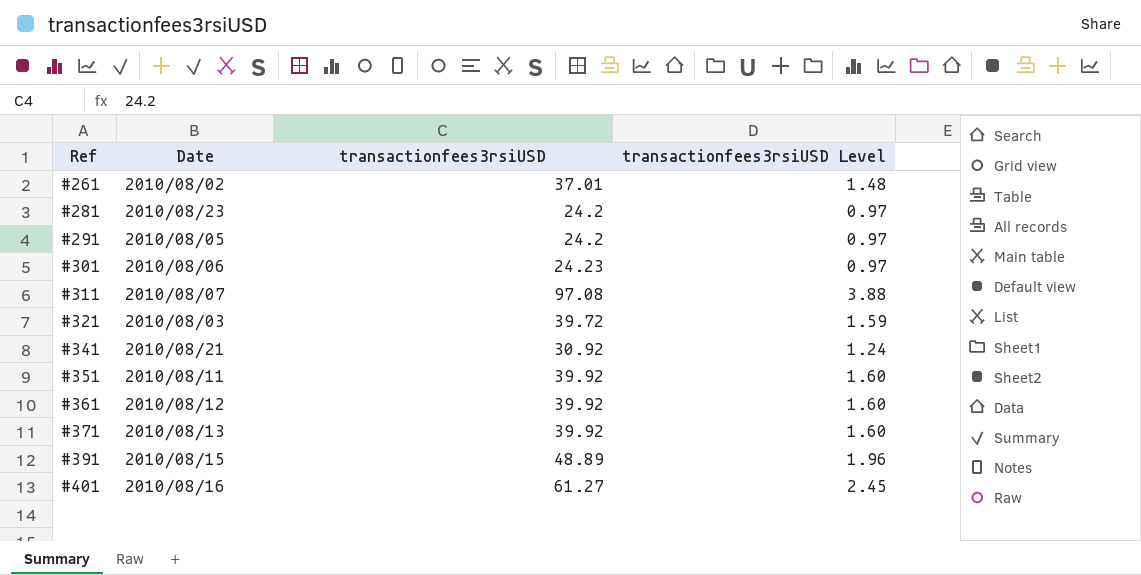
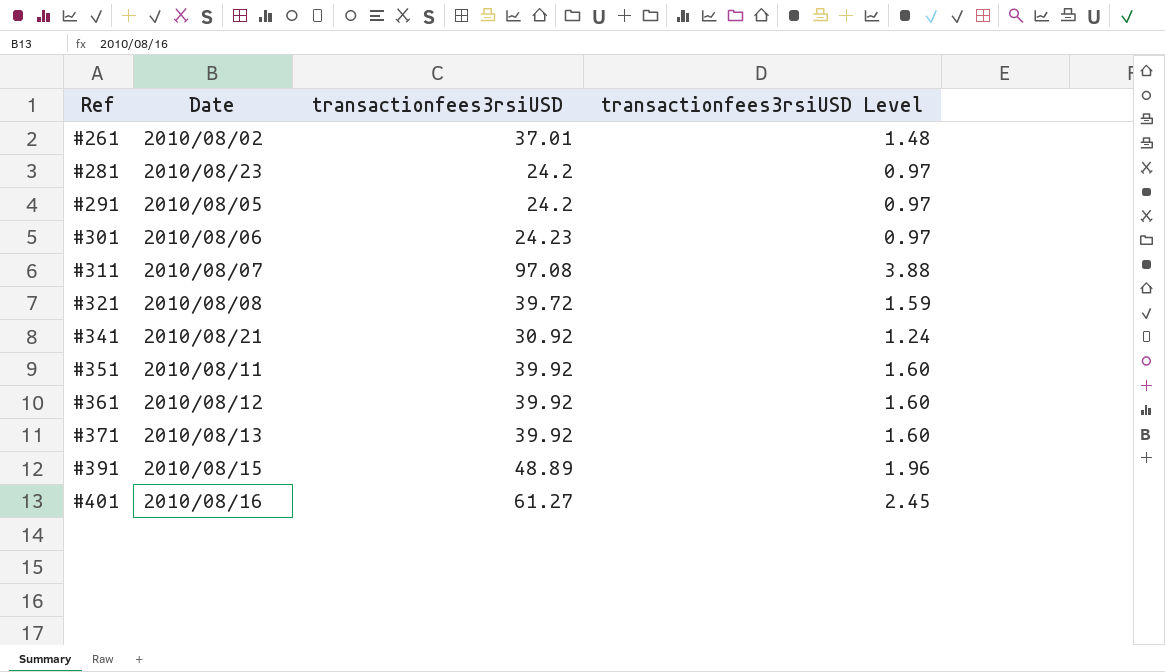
#321 | Date: 2010/08/03 -> 2010/08/08

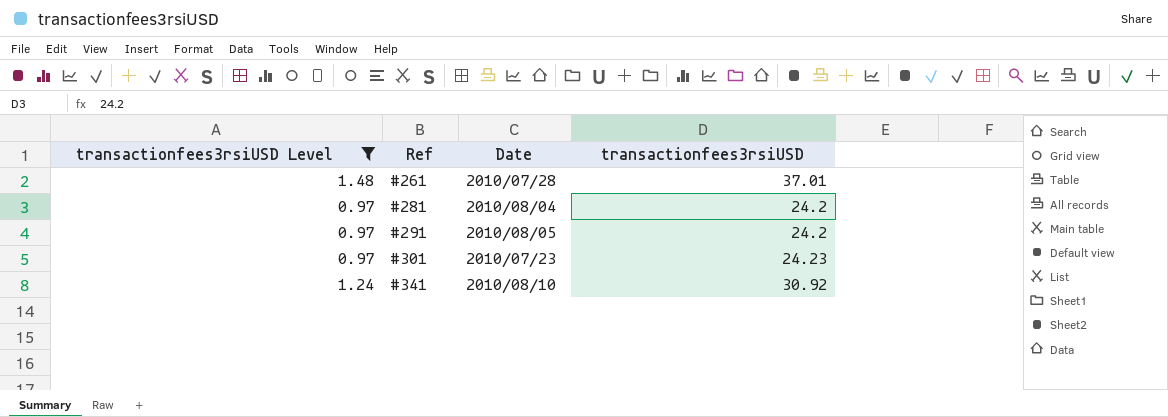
filter: none -> transactionfees3rsiUSD Level <= 1.48
column transactionfees3rsiUSD Level | position: 4 -> 1
#261 | Date: 2010/08/02 -> 2010/07/28
#281 | Date: 2010/08/23 -> 2010/08/04
#301 | Date: 2010/08/06 -> 2010/07/23
#341 | Date: 2010/08/21 -> 2010/08/10

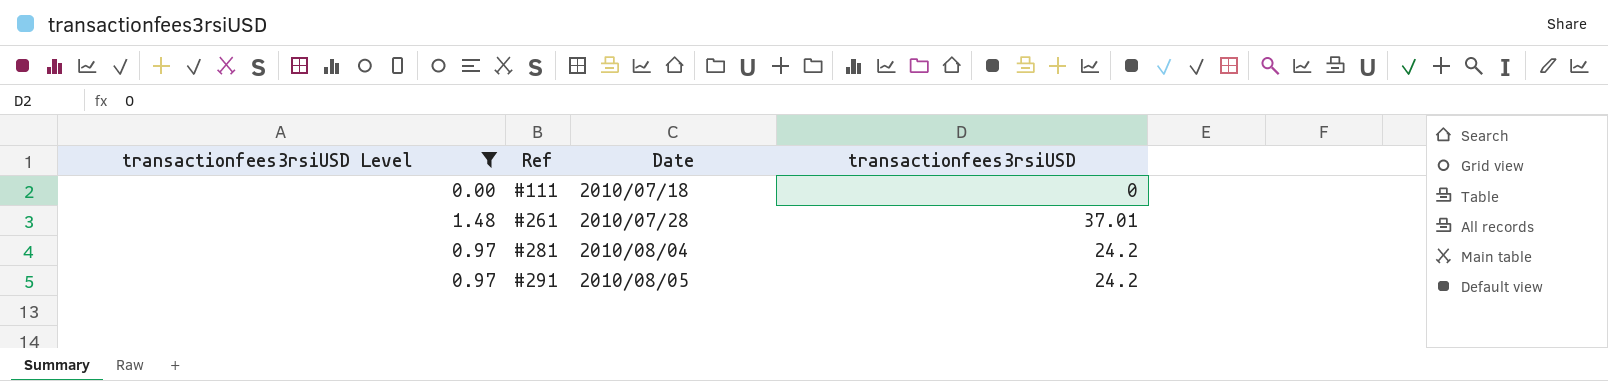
row #301: 0.97 | 2010/07/23 | 24.23 -> none
row #341: 1.24 | 2010/08/10 | 30.92 -> none
row #111: none -> 0.00 | 2010/07/18 | 0

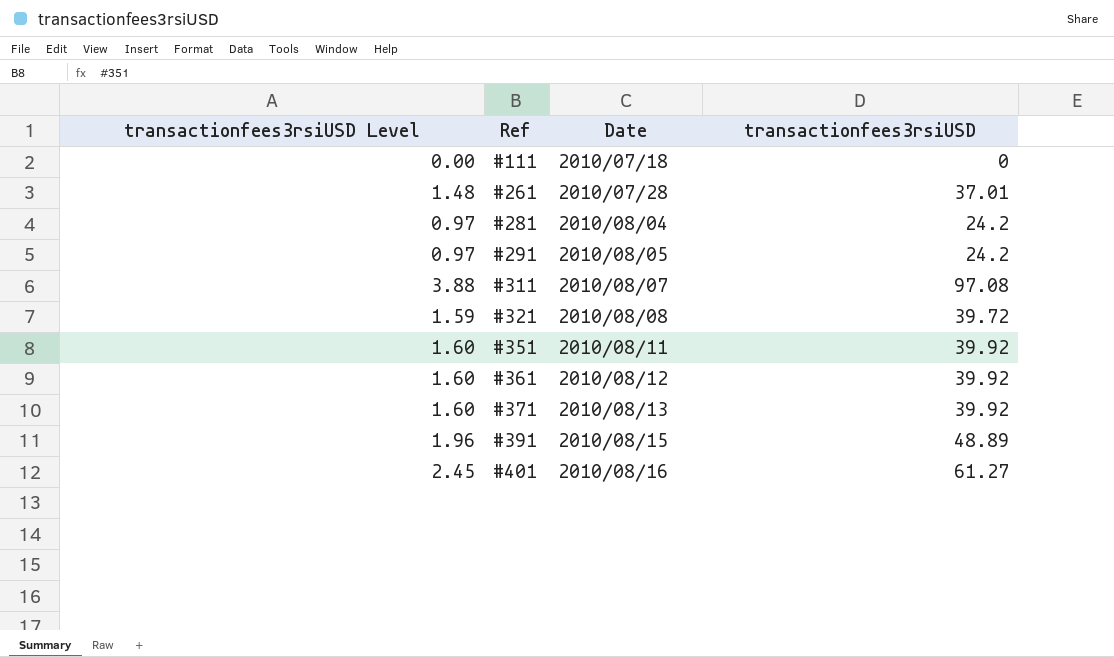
filter: transactionfees3rsiUSD Level <= 1.48 -> none

